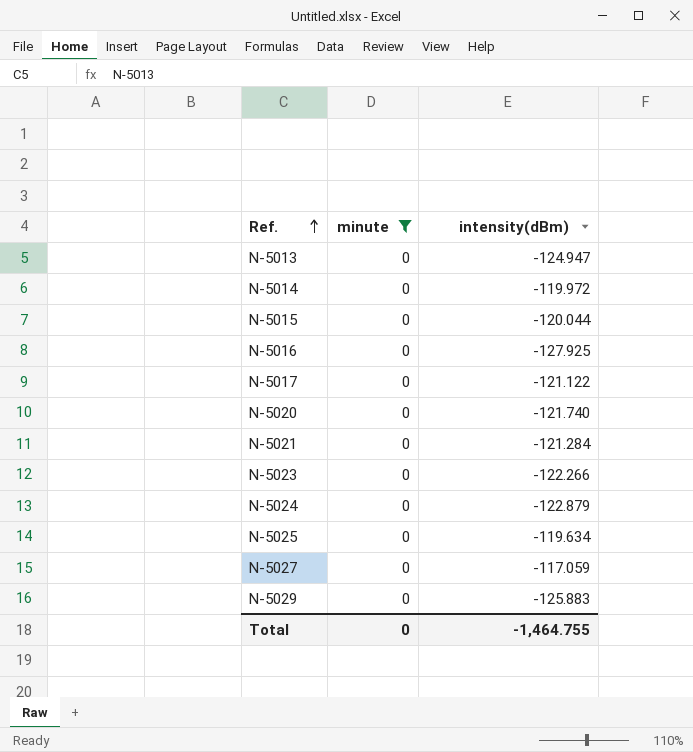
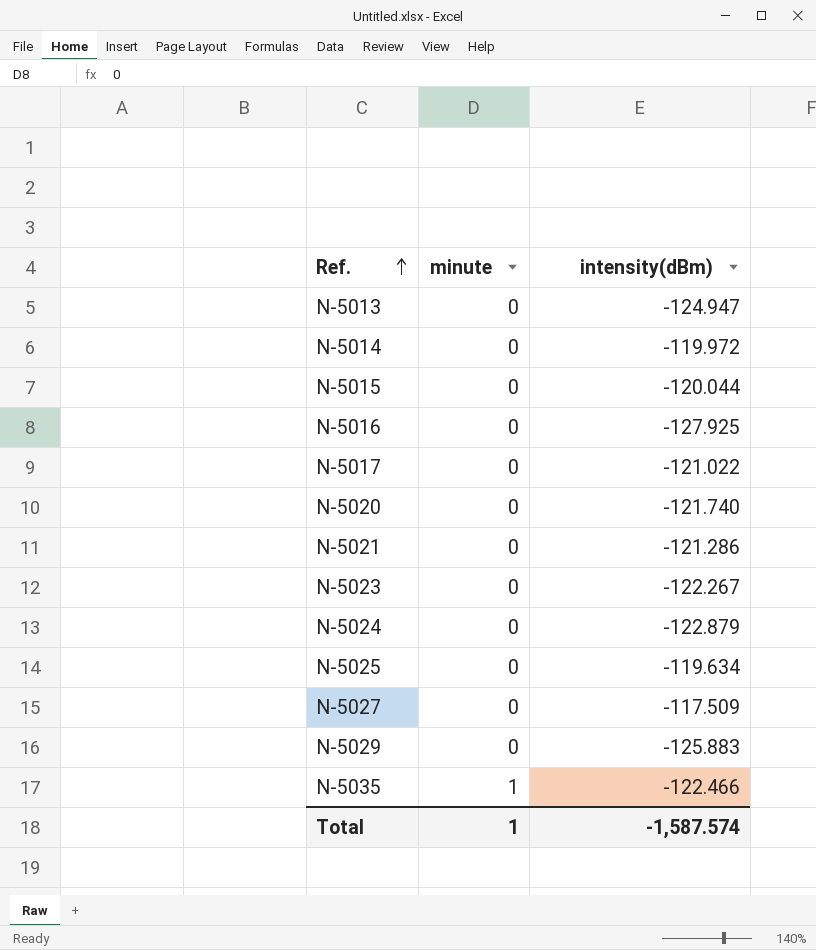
filter: minute = 0 -> none
N-5017 | intensity(dBm): -121.122 -> -121.022
N-5021 | intensity(dBm): -121.284 -> -121.286
N-5023 | intensity(dBm): -122.266 -> -122.267
N-5027 | intensity(dBm): -117.059 -> -117.509
Total | minute: 0 -> 1
Total | intensity(dBm): -1,464.755 -> -1,587.574

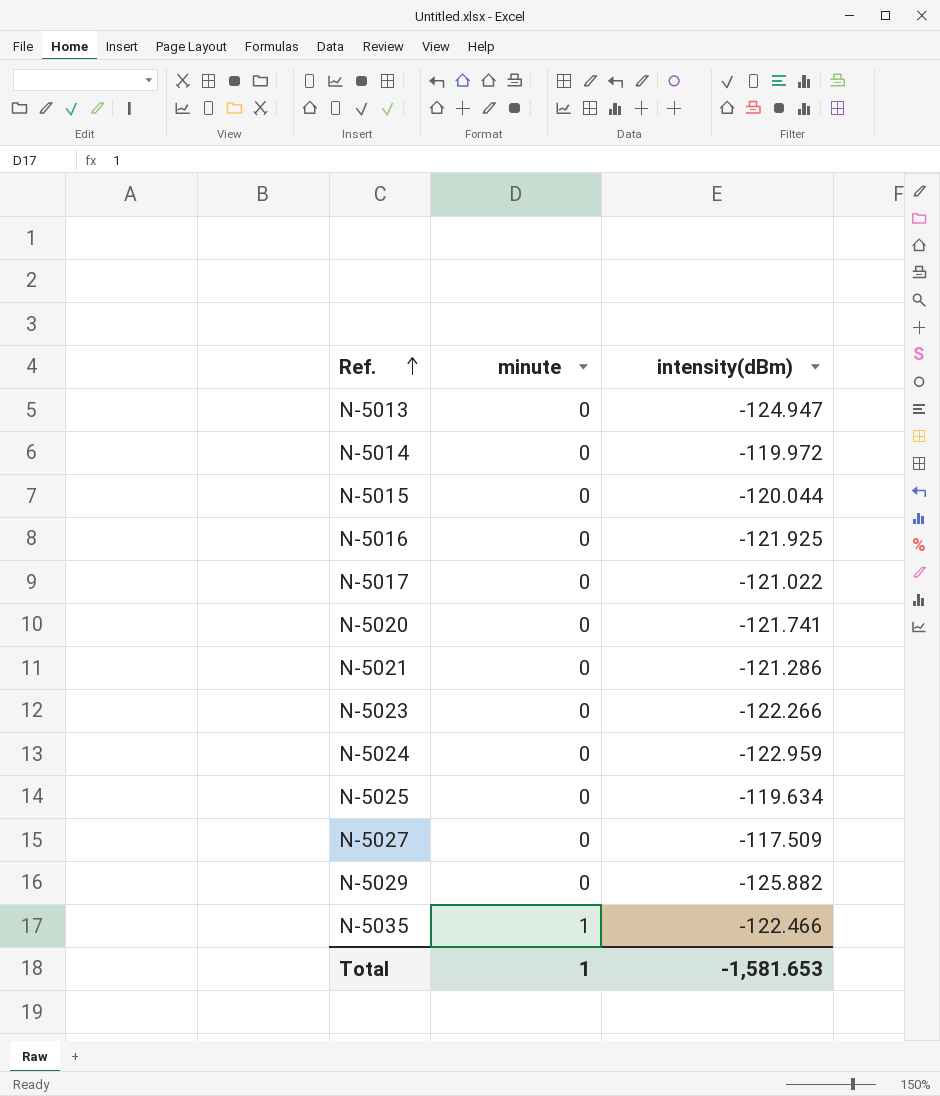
N-5016 | intensity(dBm): -127.925 -> -121.925
N-5020 | intensity(dBm): -121.740 -> -121.741
N-5023 | intensity(dBm): -122.267 -> -122.266
N-5024 | intensity(dBm): -122.879 -> -122.959
N-5029 | intensity(dBm): -125.883 -> -125.882
Total | intensity(dBm): -1,587.574 -> -1,581.653

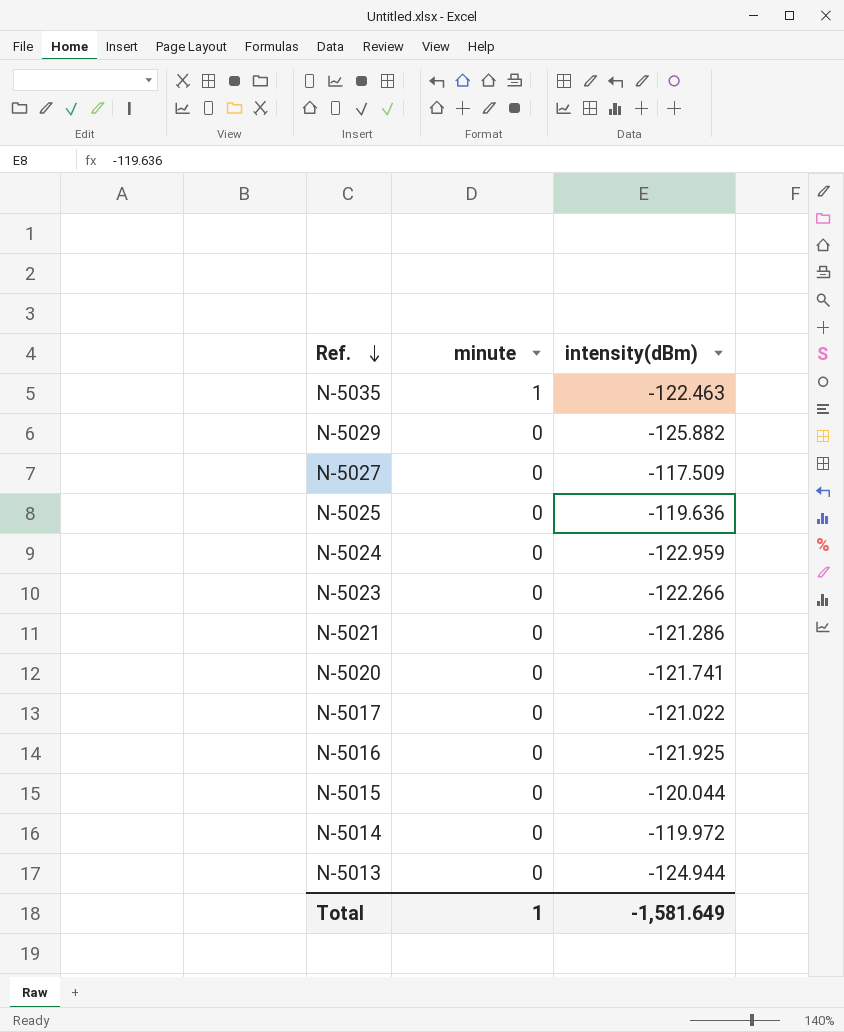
row order: Ref. ascending -> Ref. descending
N-5035 | intensity(dBm): -122.466 -> -122.463
N-5025 | intensity(dBm): -119.634 -> -119.636
N-5013 | intensity(dBm): -124.947 -> -124.944
Total | intensity(dBm): -1,581.653 -> -1,581.649

